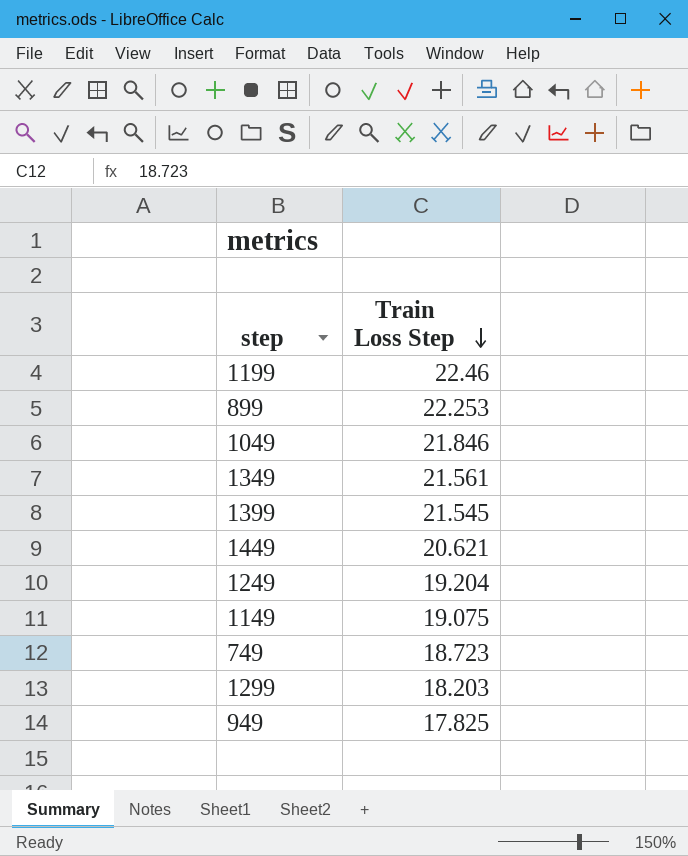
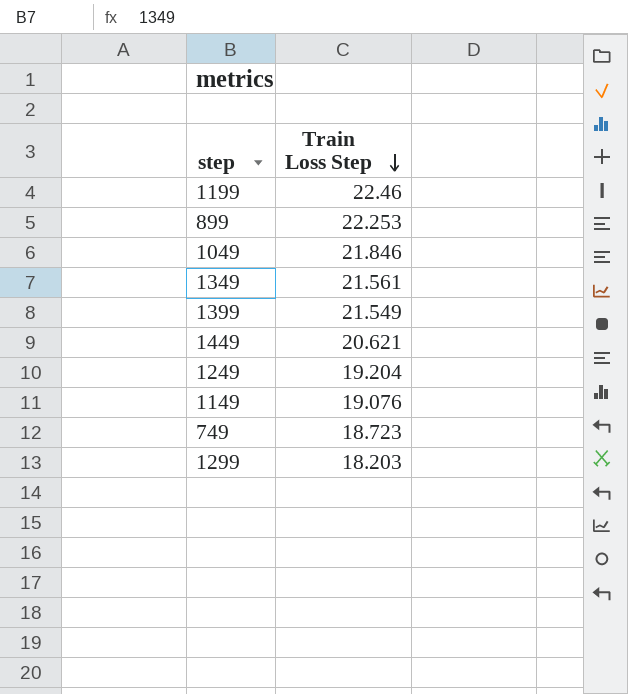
row 949: 17.825 -> none
1399 | Train Loss Step: 21.545 -> 21.549
1149 | Train Loss Step: 19.075 -> 19.076

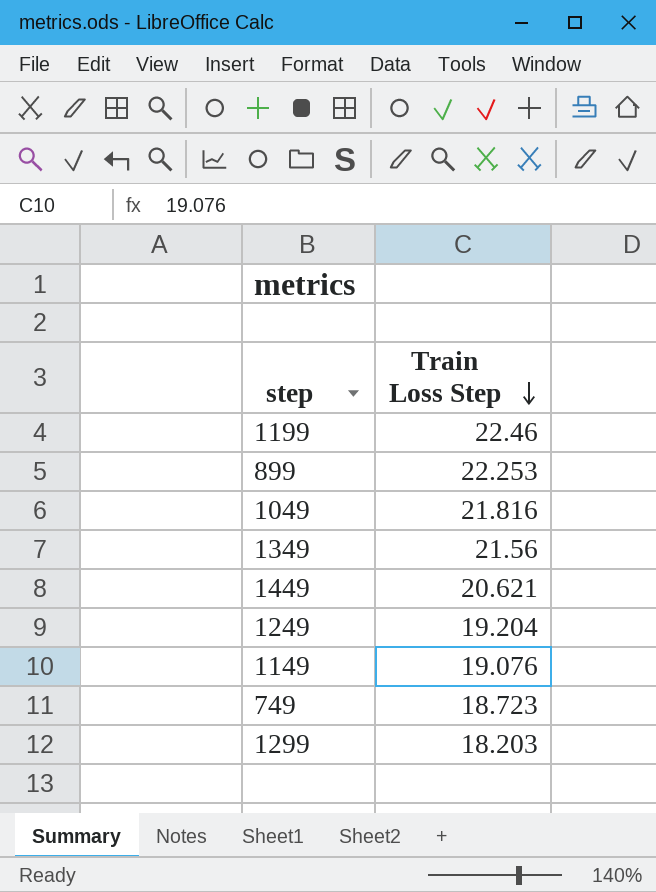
row 1399: 21.549 -> none
1049 | Train Loss Step: 21.846 -> 21.816
1349 | Train Loss Step: 21.561 -> 21.56

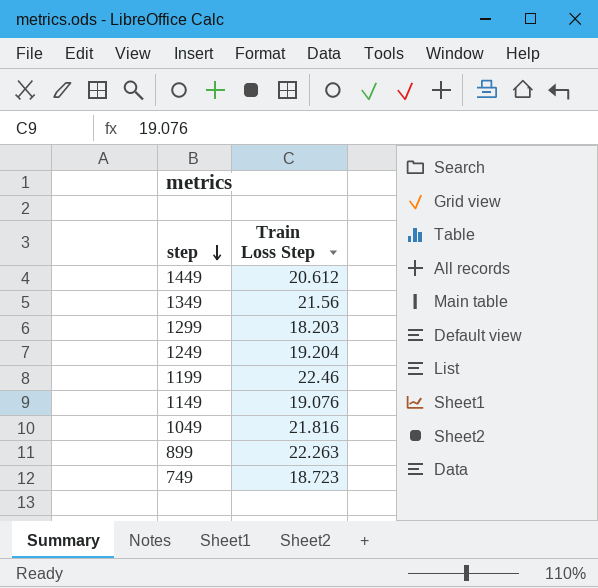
row order: Train Loss Step descending -> step descending
1449 | Train Loss Step: 20.621 -> 20.612
899 | Train Loss Step: 22.253 -> 22.263

